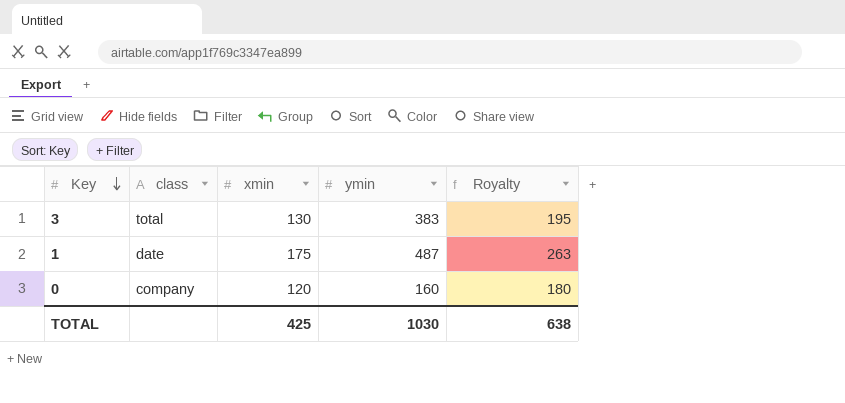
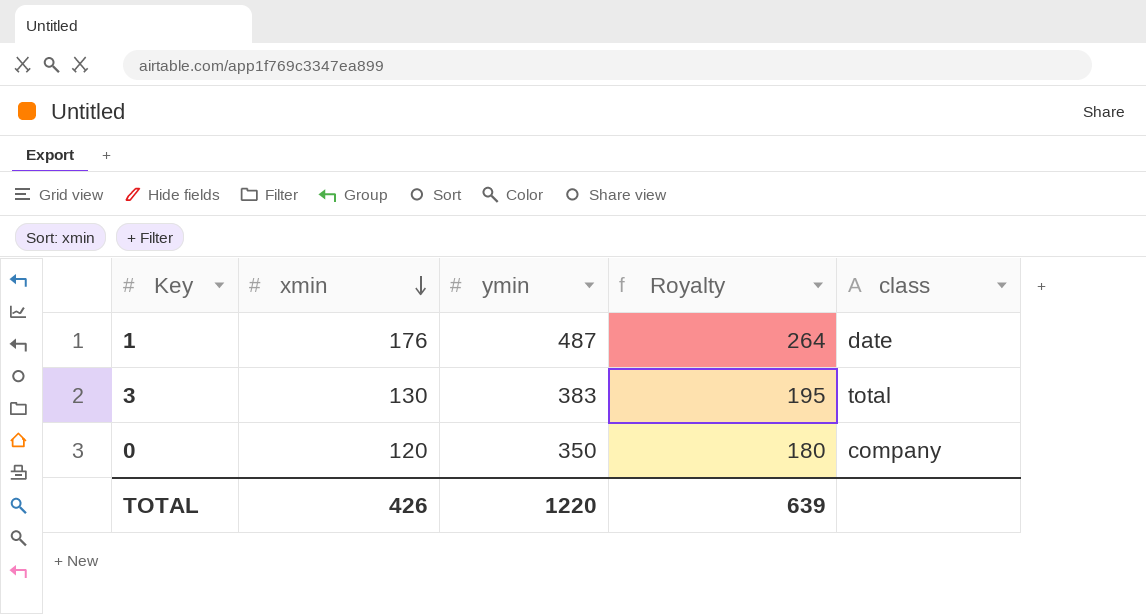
row order: Key descending -> xmin descending
column class | position: 2 -> 5
1 | xmin: 175 -> 176
1 | Royalty: 263 -> 264
0 | ymin: 160 -> 350
TOTAL | xmin: 425 -> 426
TOTAL | ymin: 1030 -> 1220
TOTAL | Royalty: 638 -> 639

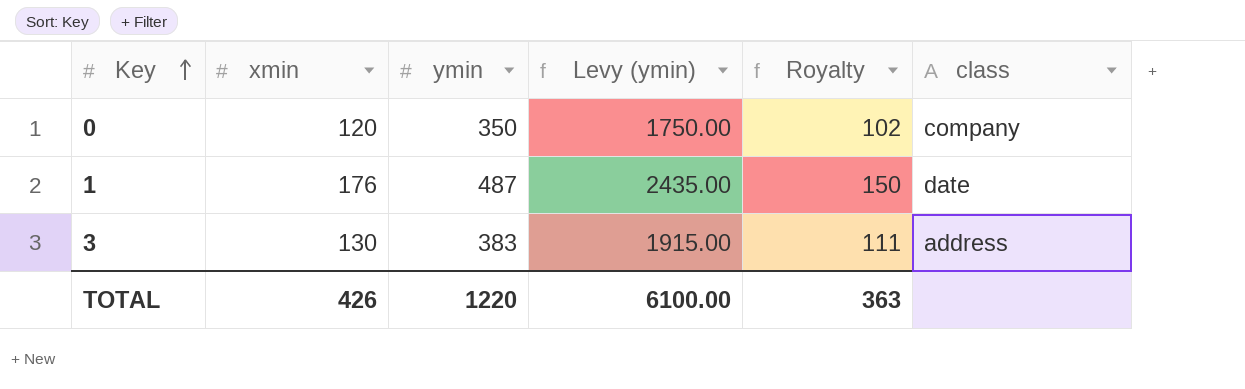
row order: xmin descending -> Key ascending
column Levy (ymin) | formula: none -> [ymin] * 5
column Royalty | formula: [xmin] * 1.5 -> [xmin] * 0.85
3 | class: total -> address
TOTAL | Royalty: 639 -> 363

